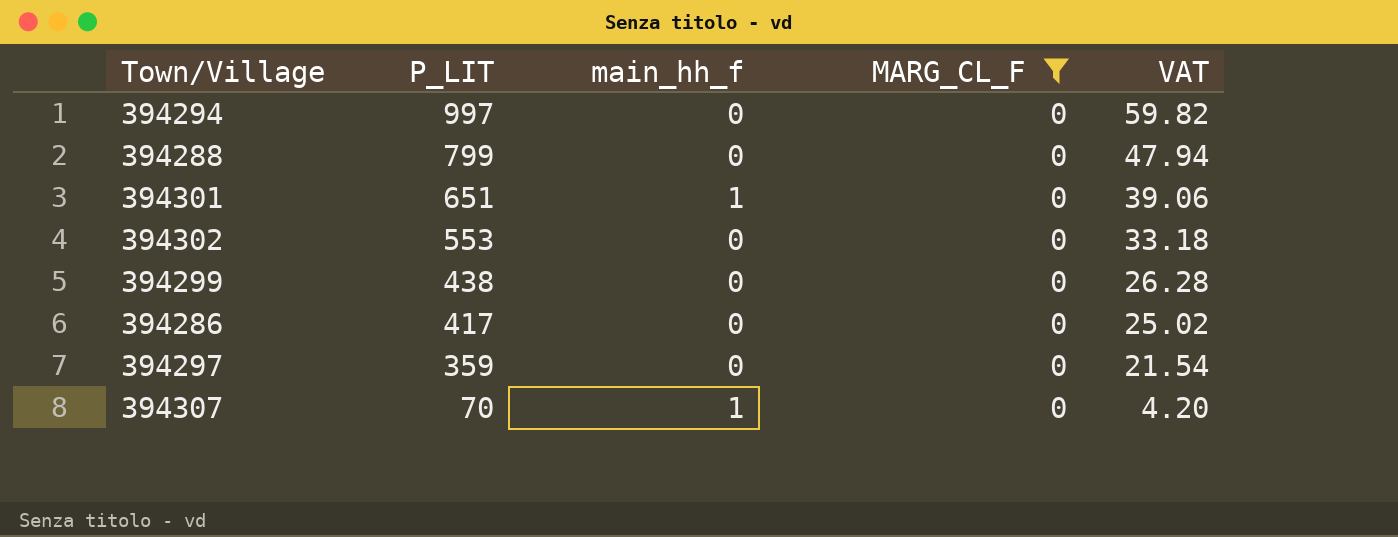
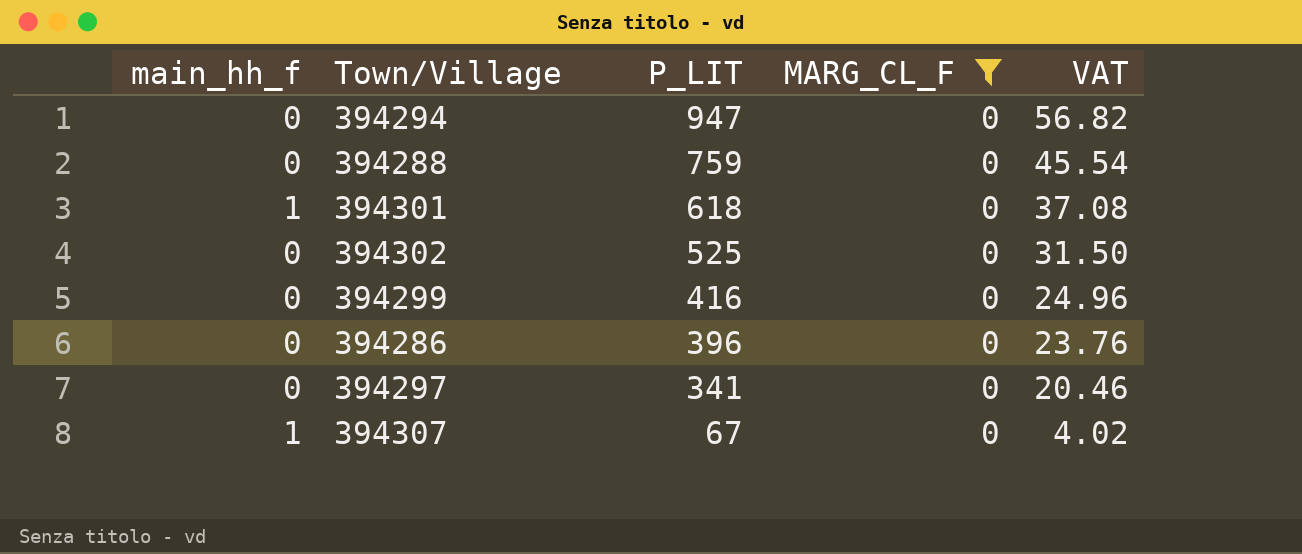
column main_hh_f | position: 3 -> 1
394294 | P_LIT: 997 -> 947
394294 | VAT: 59.82 -> 56.82
394288 | P_LIT: 799 -> 759
394288 | VAT: 47.94 -> 45.54
394301 | P_LIT: 651 -> 618
394301 | VAT: 39.06 -> 37.08
394302 | P_LIT: 553 -> 525
394302 | VAT: 33.18 -> 31.50
394299 | P_LIT: 438 -> 416
394299 | VAT: 26.28 -> 24.96
394286 | P_LIT: 417 -> 396
394286 | VAT: 25.02 -> 23.76
394297 | P_LIT: 359 -> 341
394297 | VAT: 21.54 -> 20.46
394307 | P_LIT: 70 -> 67
394307 | VAT: 4.20 -> 4.02

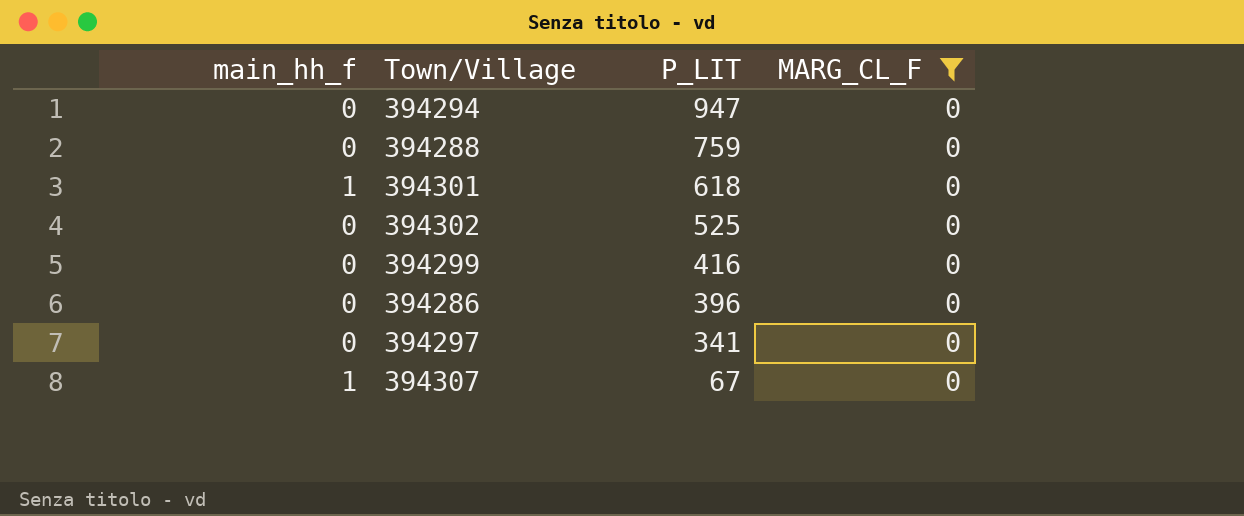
column VAT | formula: [P_LIT] * 0.06 -> none

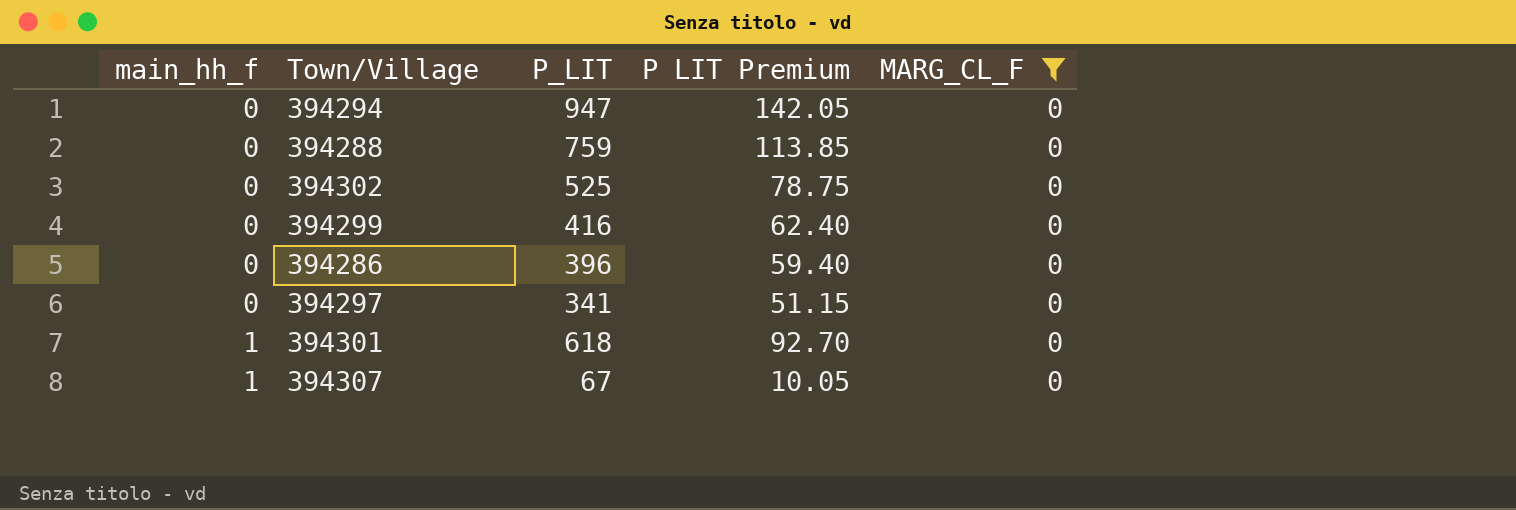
row order: P_LIT descending -> main_hh_f ascending
column P LIT Premium | formula: none -> [P_LIT] * 0.15

